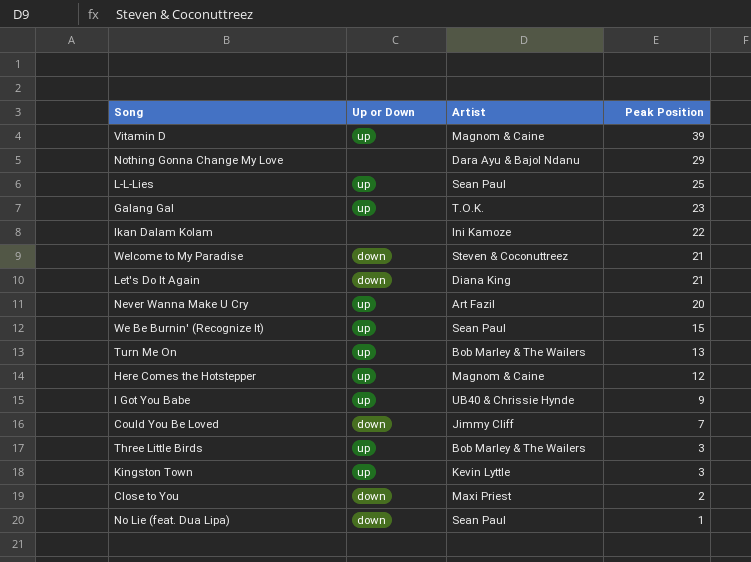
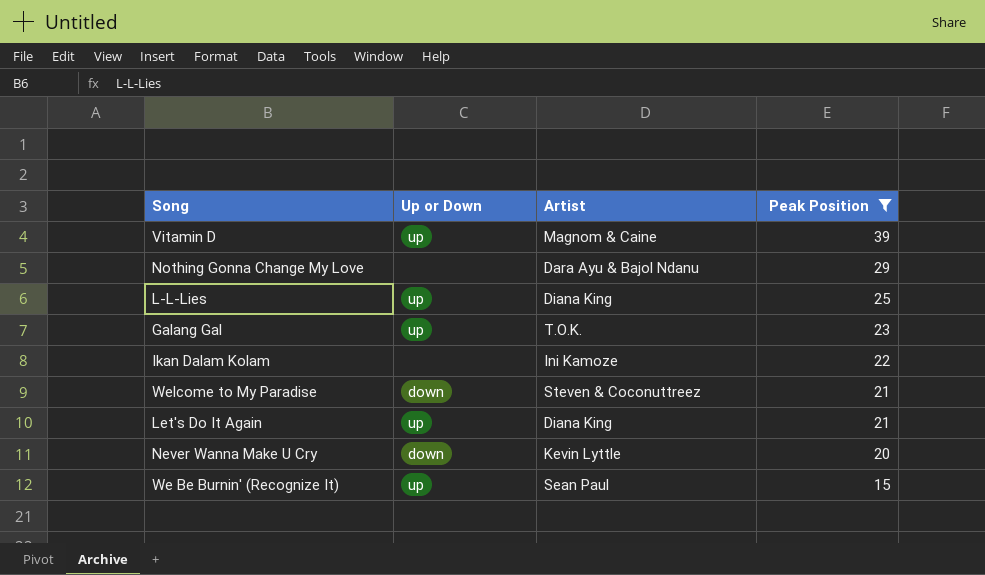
filter: none -> Peak Position >= 15
L-L-Lies | Artist: Sean Paul -> Diana King
Let's Do It Again | Up or Down: down -> up
Never Wanna Make U Cry | Up or Down: up -> down
Never Wanna Make U Cry | Artist: Art Fazil -> Kevin Lyttle

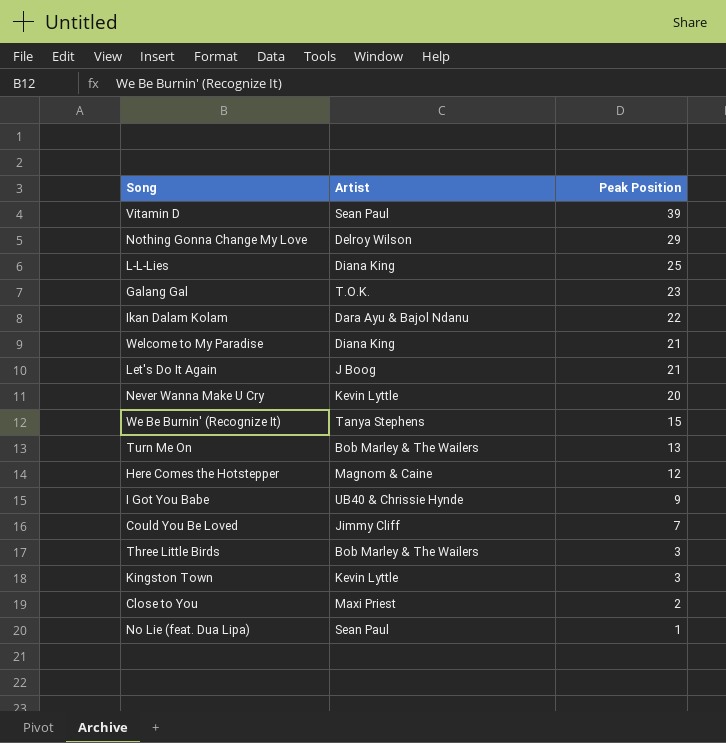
filter: Peak Position >= 15 -> none
column Up or Down | position: 2 -> none
Vitamin D | Artist: Magnom & Caine -> Sean Paul
Nothing Gonna Change My Love | Artist: Dara Ayu & Bajol Ndanu -> Delroy Wilson
Ikan Dalam Kolam | Artist: Ini Kamoze -> Dara Ayu & Bajol Ndanu
Welcome to My Paradise | Artist: Steven & Coconuttreez -> Diana King
Let's Do It Again | Artist: Diana King -> J Boog
We Be Burnin' (Recognize It) | Artist: Sean Paul -> Tanya Stephens

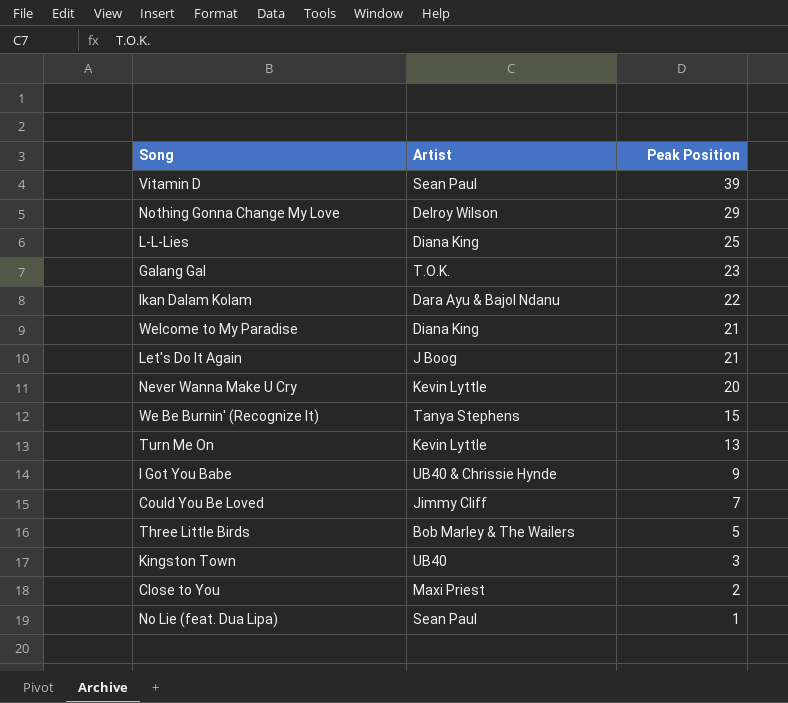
row Here Comes the Hotstepper: Magnom & Caine | 12 -> none
Turn Me On | Artist: Bob Marley & The Wailers -> Kevin Lyttle
Three Little Birds | Peak Position: 3 -> 5
Kingston Town | Artist: Kevin Lyttle -> UB40

